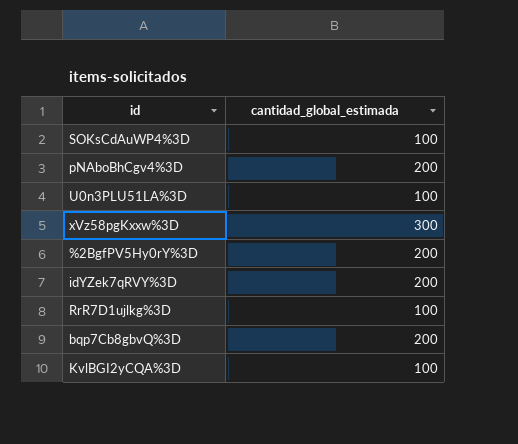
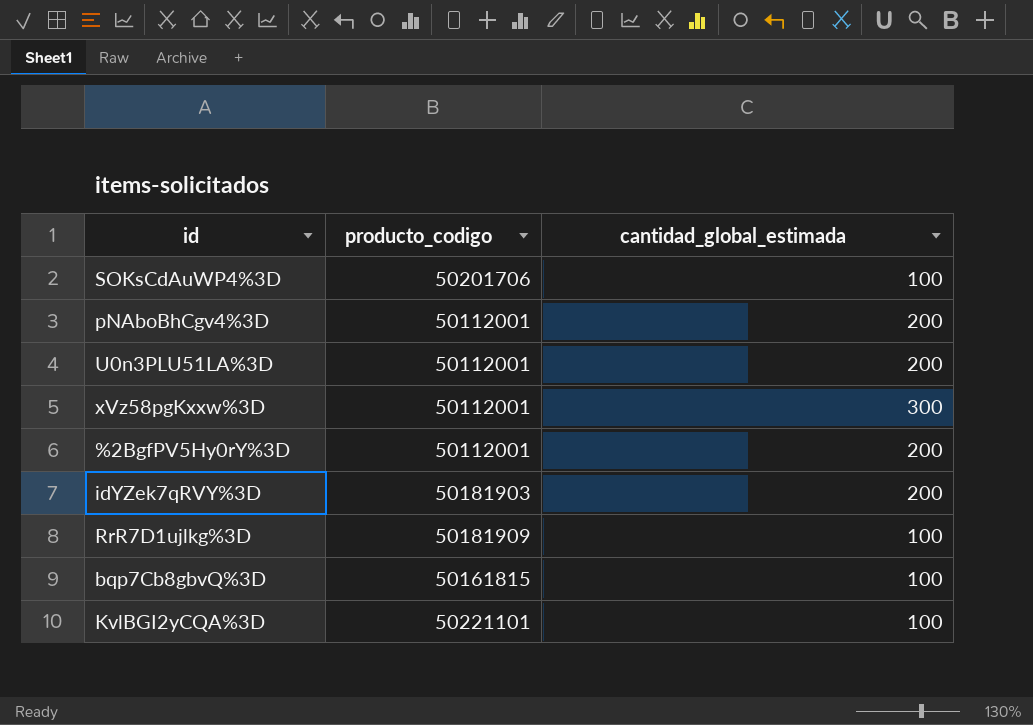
column producto_codigo | position: none -> 2
U0n3PLU51LA%3D | cantidad_global_estimada: 100 -> 200
bqp7Cb8gbvQ%3D | cantidad_global_estimada: 200 -> 100

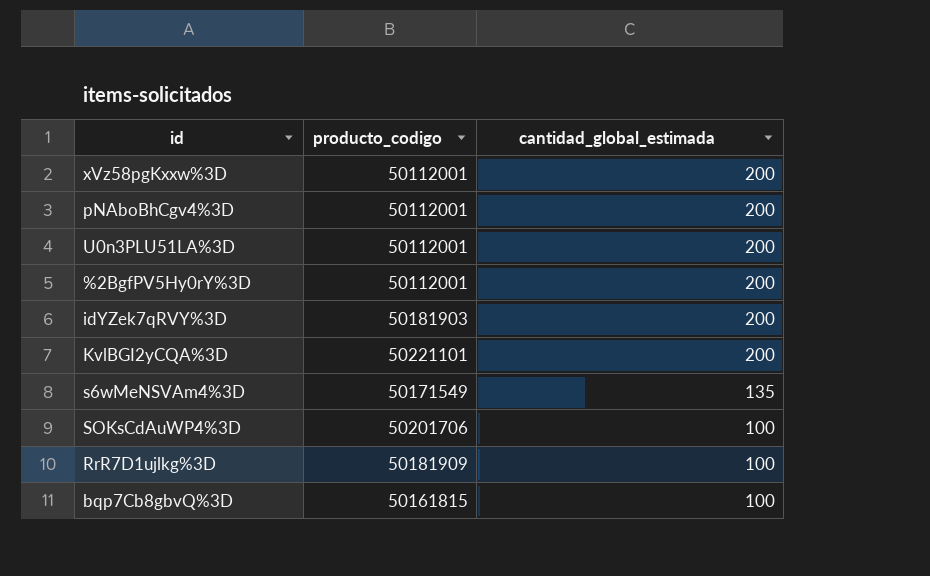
row order: none -> cantidad_global_estimada descending
xVz58pgKxxw%3D | cantidad_global_estimada: 300 -> 200
KvlBGI2yCQA%3D | cantidad_global_estimada: 100 -> 200
row s6wMeNSVAm4%3D: none -> 50171549 | 135

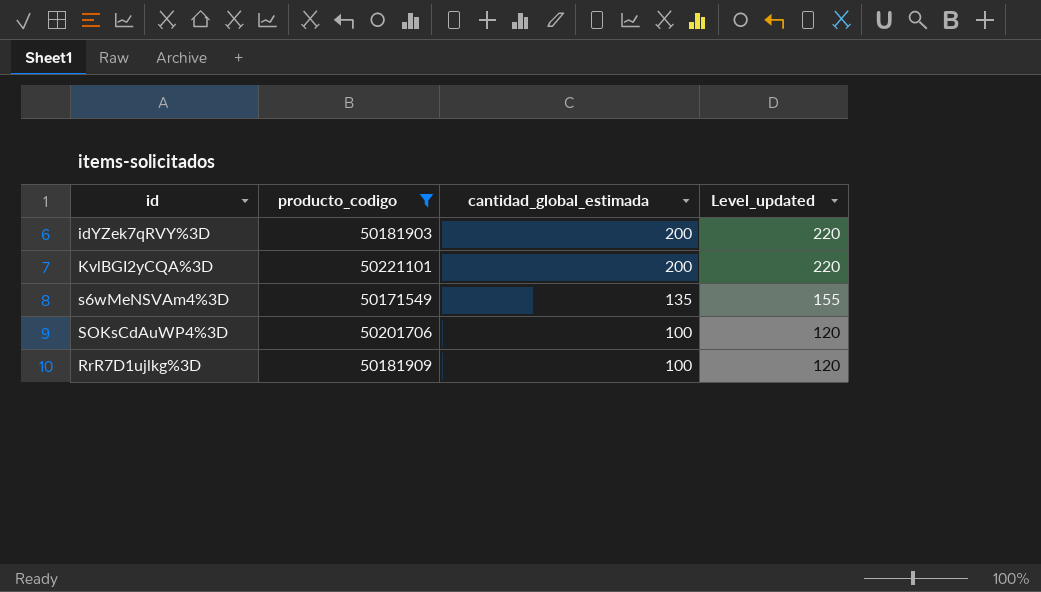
filter: none -> producto_codigo >= 50171549
column Level_updated | formula: none -> [cantidad_global_estimada] + 20

